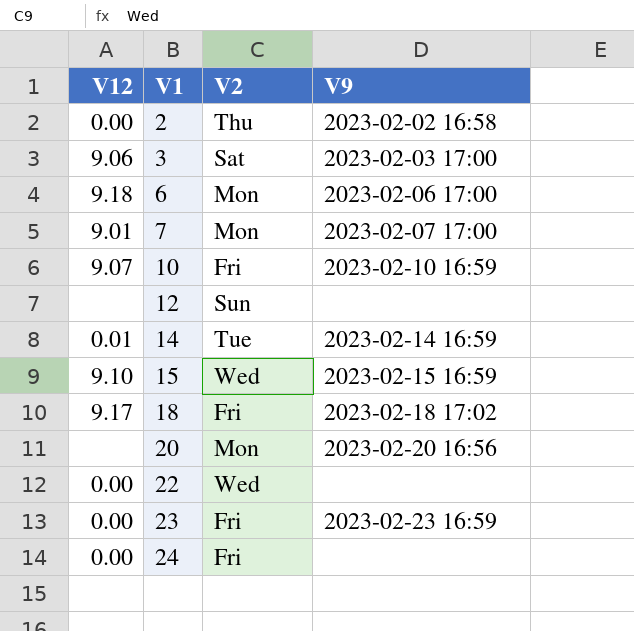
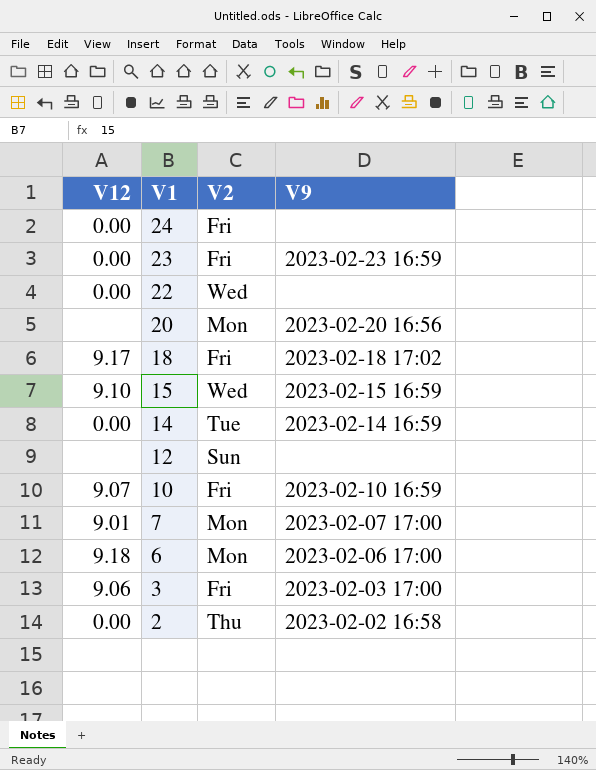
row order: V1 ascending -> V1 descending
14 | V12: 0.01 -> 0.00
3 | V2: Sat -> Fri

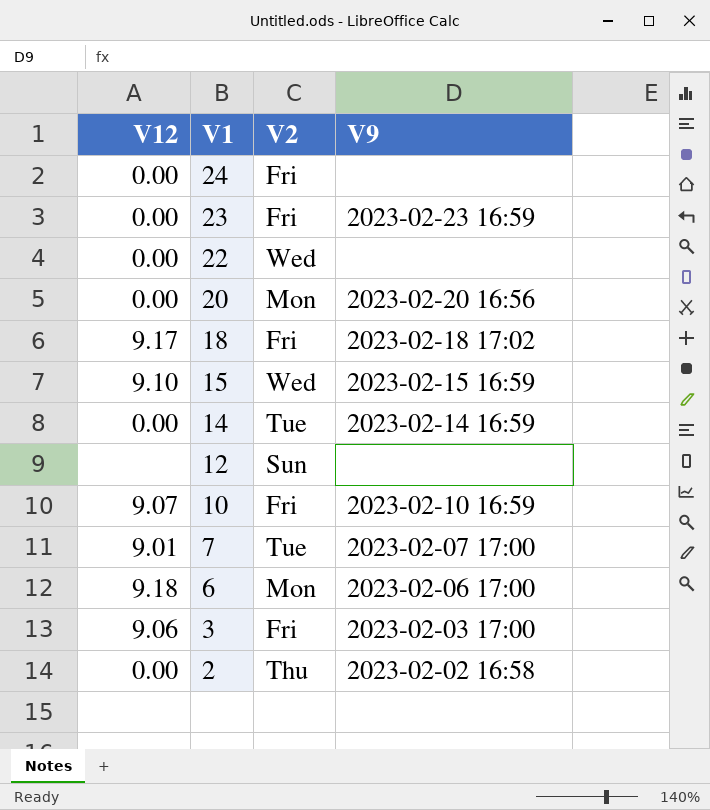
20 | V12: none -> 0.00
7 | V2: Mon -> Tue

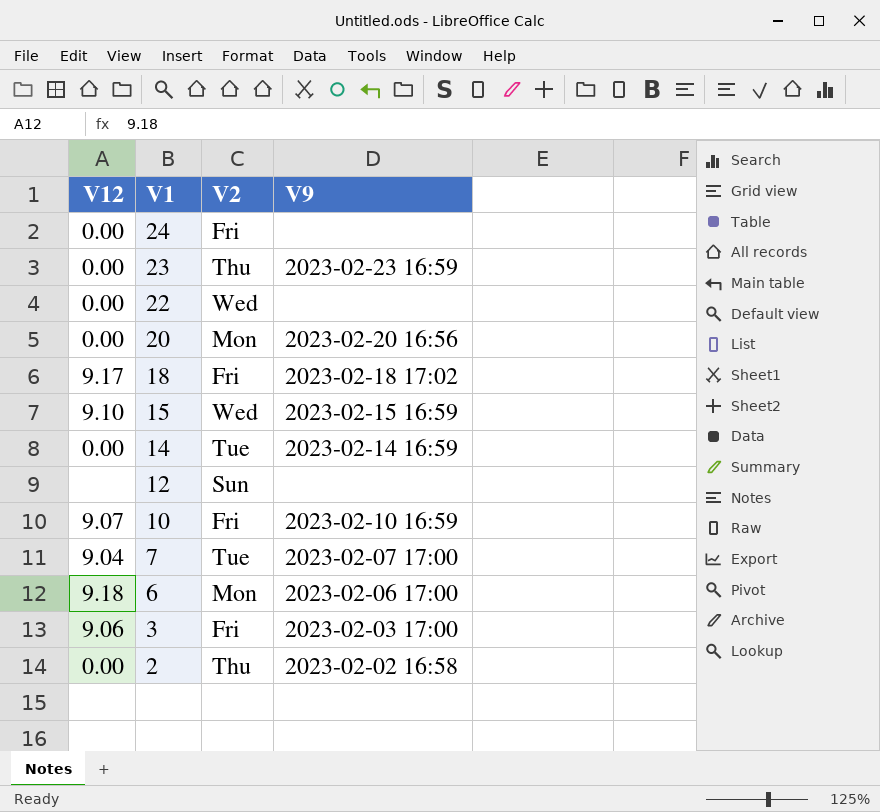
23 | V2: Fri -> Thu
7 | V12: 9.01 -> 9.04

